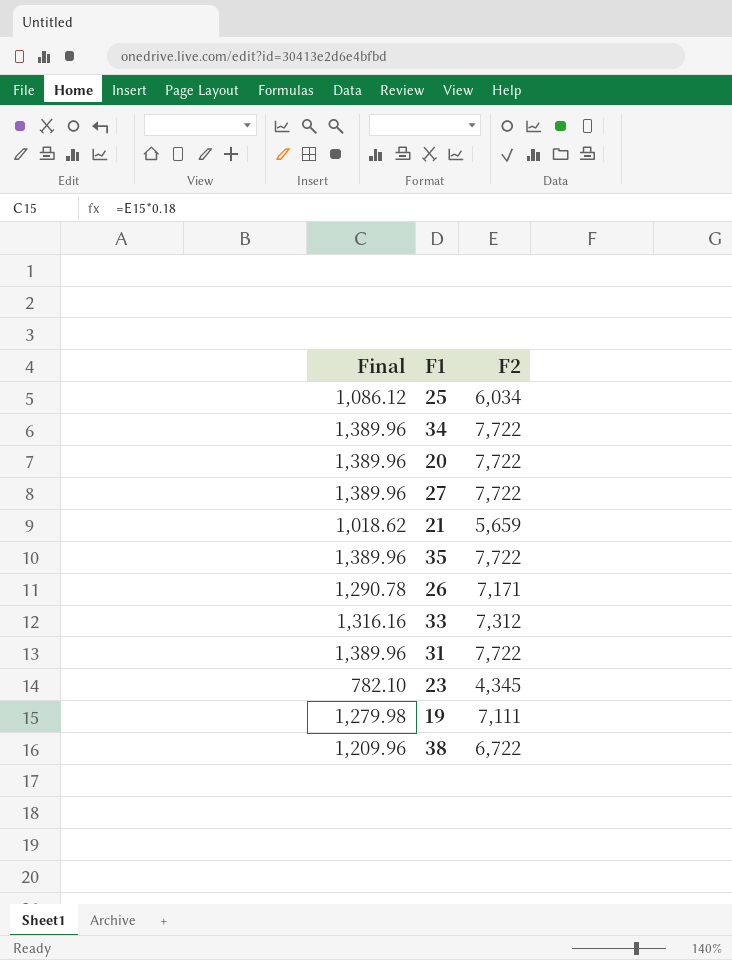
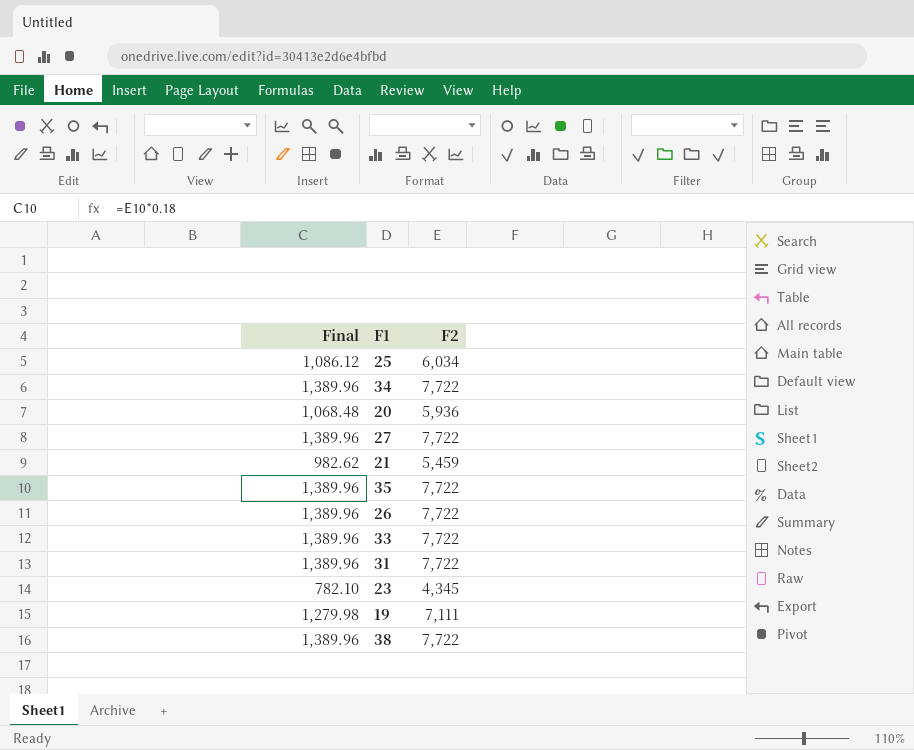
20 | Final: 1,389.96 -> 1,068.48
20 | F2: 7,722 -> 5,936
21 | Final: 1,018.62 -> 982.62
21 | F2: 5,659 -> 5,459
26 | Final: 1,290.78 -> 1,389.96
26 | F2: 7,171 -> 7,722
33 | Final: 1,316.16 -> 1,389.96
33 | F2: 7,312 -> 7,722
38 | Final: 1,209.96 -> 1,389.96
38 | F2: 6,722 -> 7,722

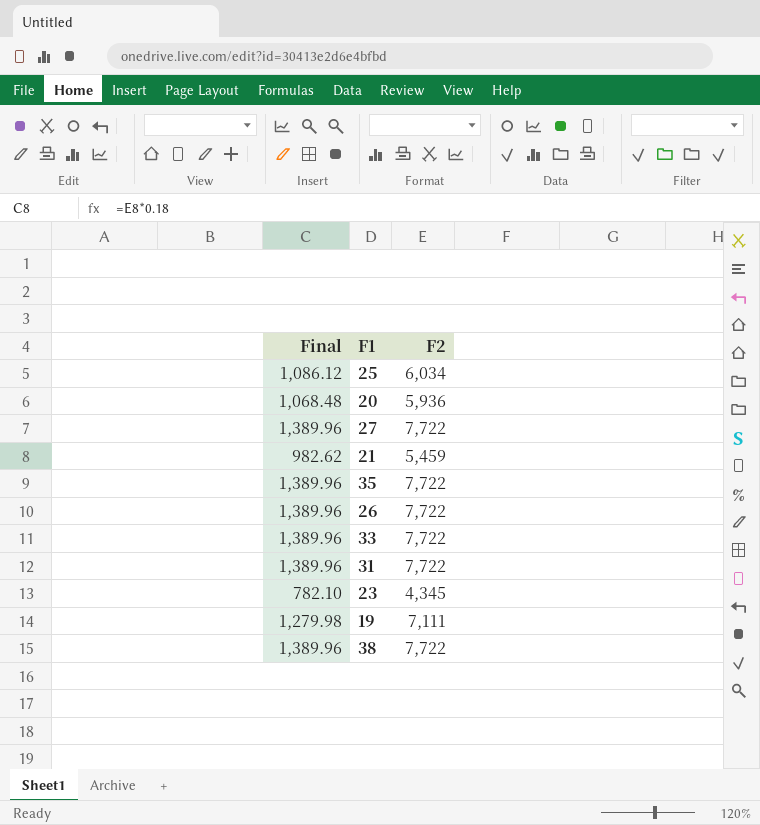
row 34: 1,389.96 | 7,722 -> none

